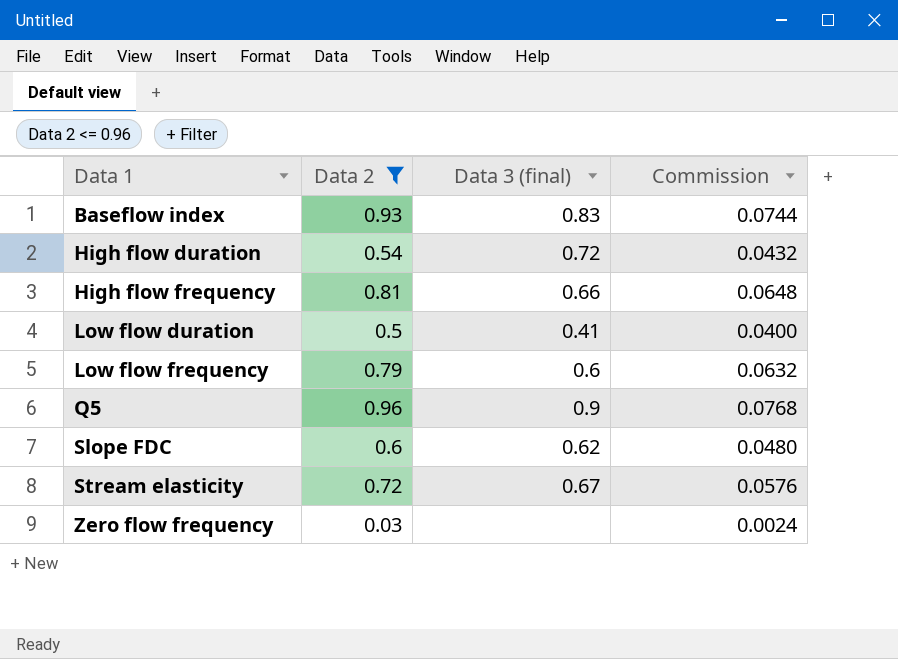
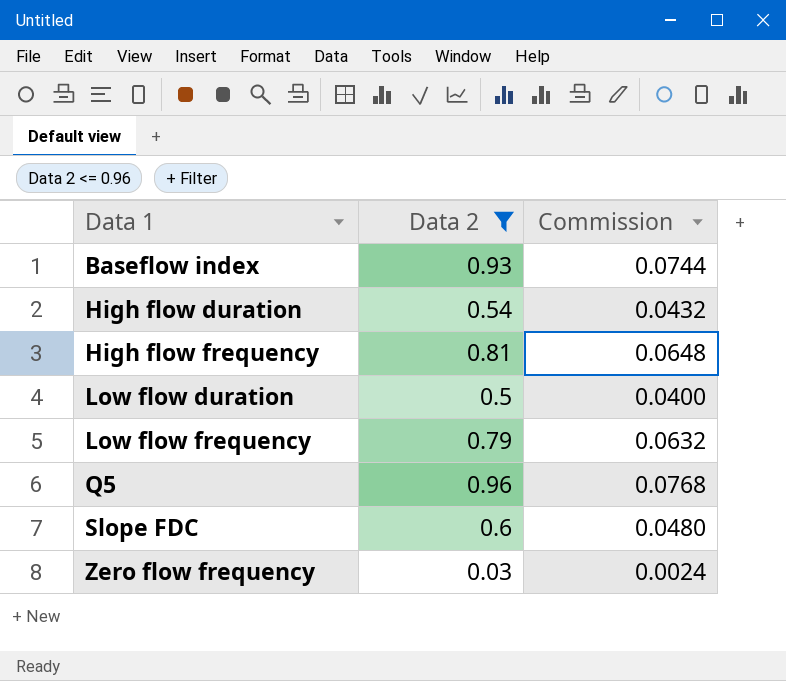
column Data 3 (final) | position: 3 -> none
row Stream elasticity: 0.72 | 0.67 | 0.0576 -> none

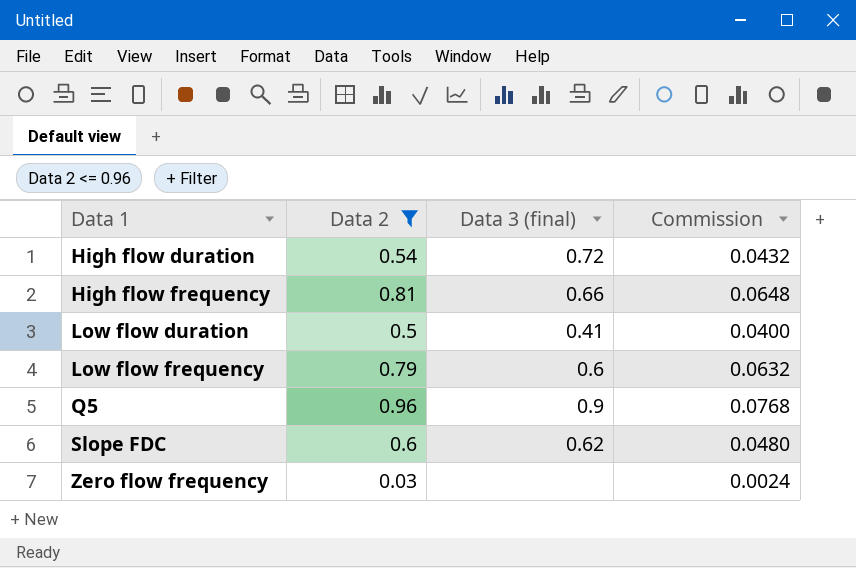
column Data 3 (final) | position: none -> 3
row Baseflow index: 0.93 | 0.0744 -> none

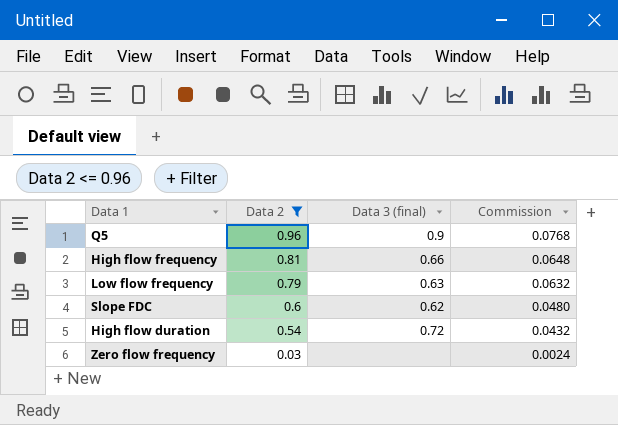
row order: Data 1 ascending -> Data 2 descending
row Low flow duration: 0.5 | 0.41 | 0.0400 -> none
Low flow frequency | Data 3 (final): 0.6 -> 0.63

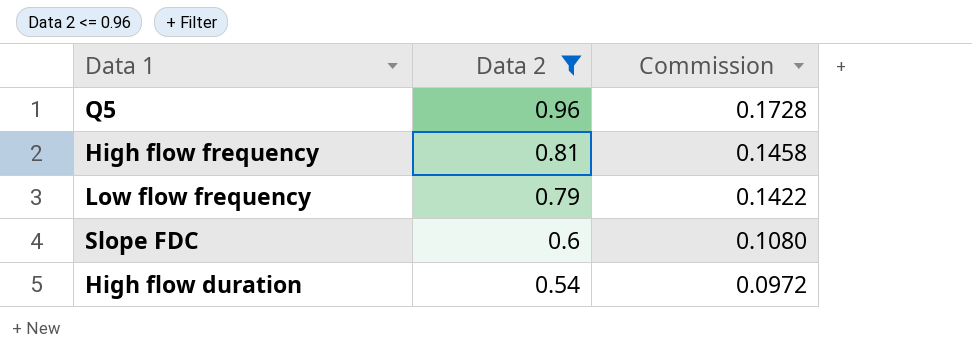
column Data 3 (final) | position: 3 -> none
column Commission | formula: [Data 2] * 0.08 -> [Data 2] * 0.18
row Zero flow frequency: 0.03 | none | 0.0024 -> none

